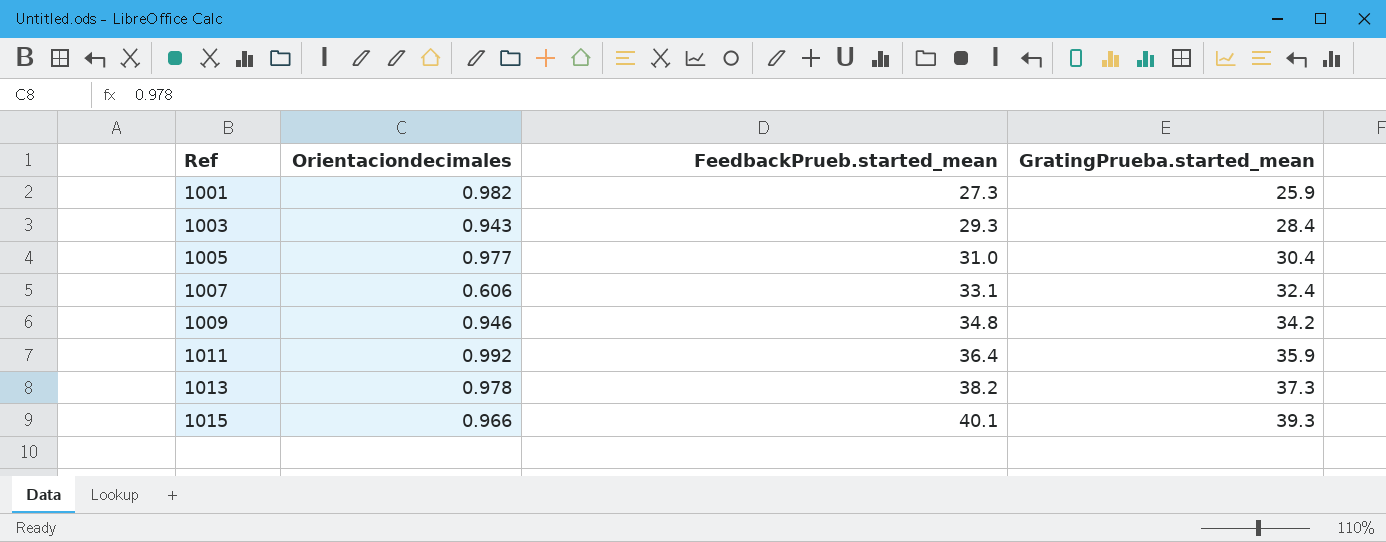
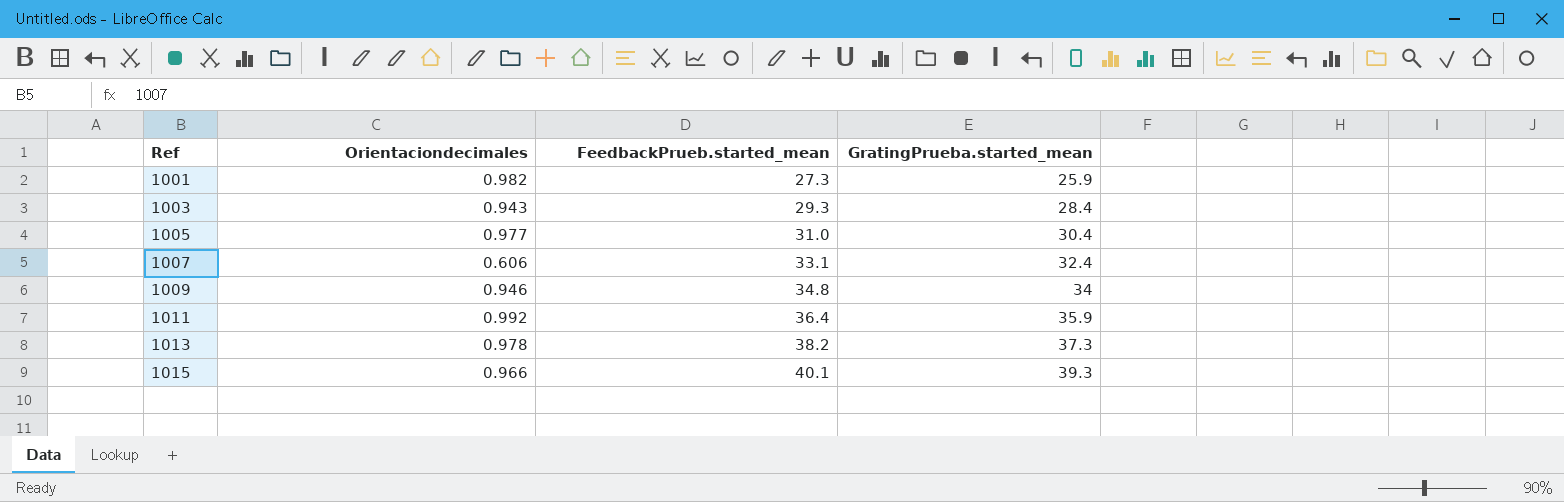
1009 | GratingPrueba.started_mean: 34.2 -> 34

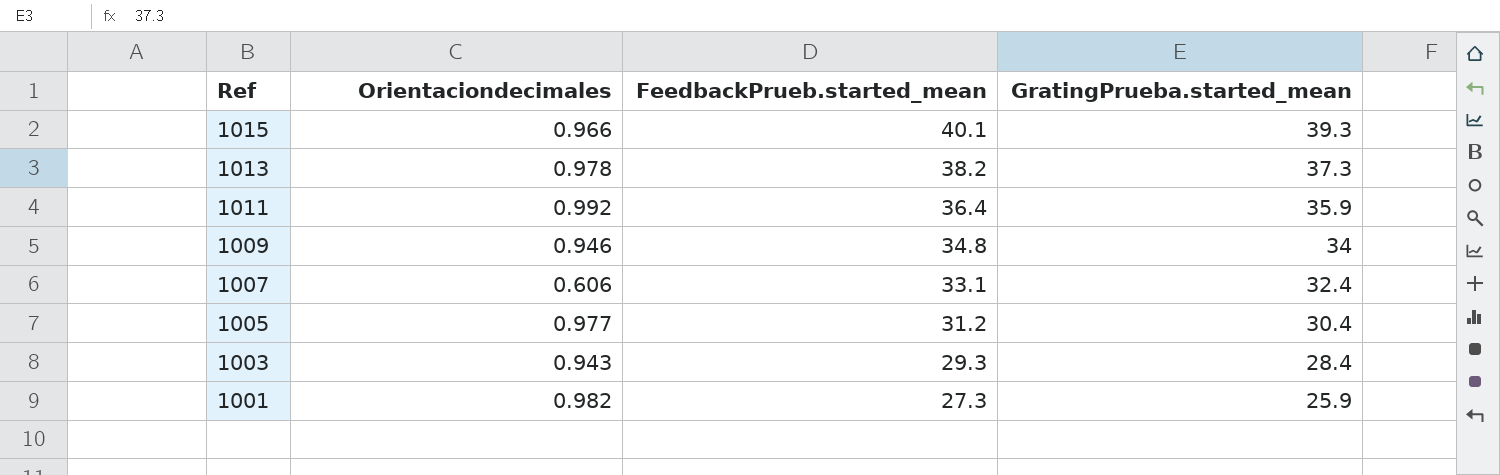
row order: Ref ascending -> Ref descending
1005 | FeedbackPrueb.started_mean: 31.0 -> 31.2

